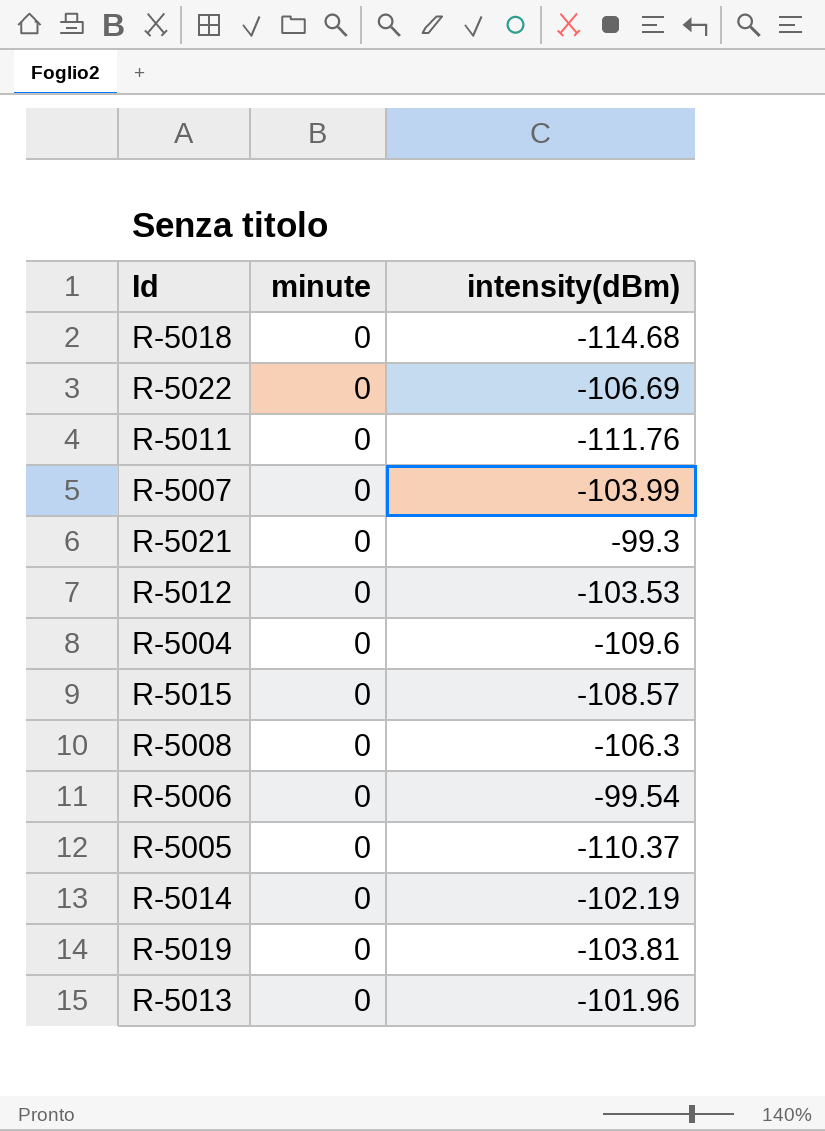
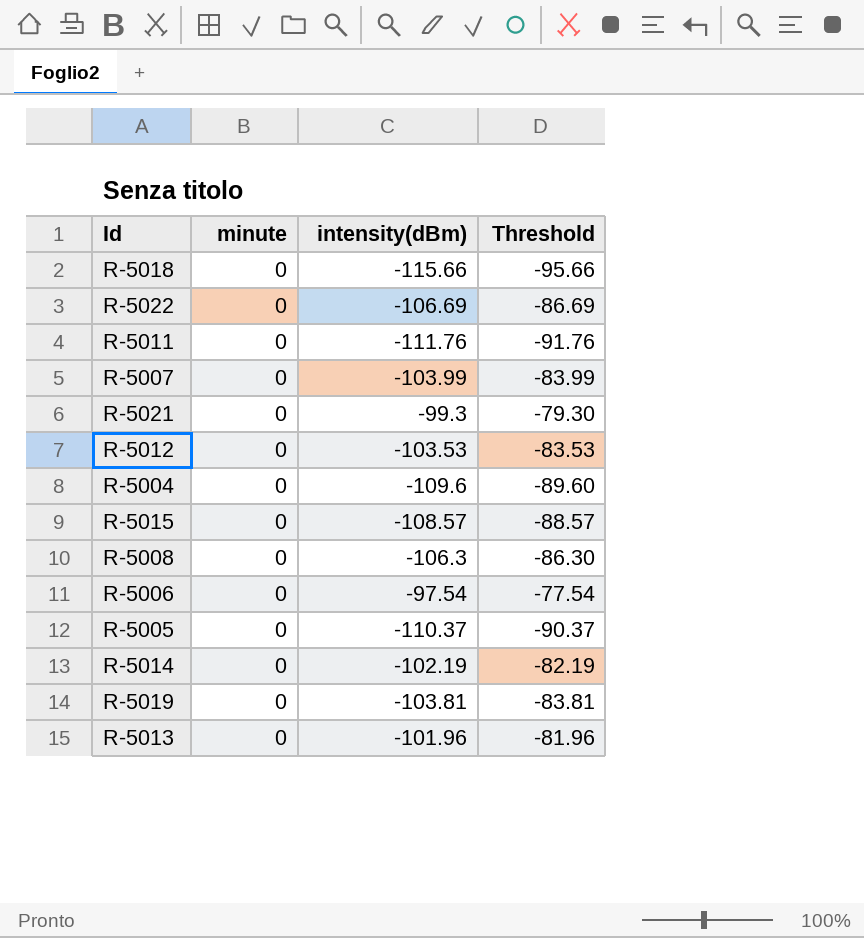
column Threshold | formula: none -> [intensity(dBm)] + 20
R-5018 | intensity(dBm): -114.68 -> -115.66
R-5006 | intensity(dBm): -99.54 -> -97.54

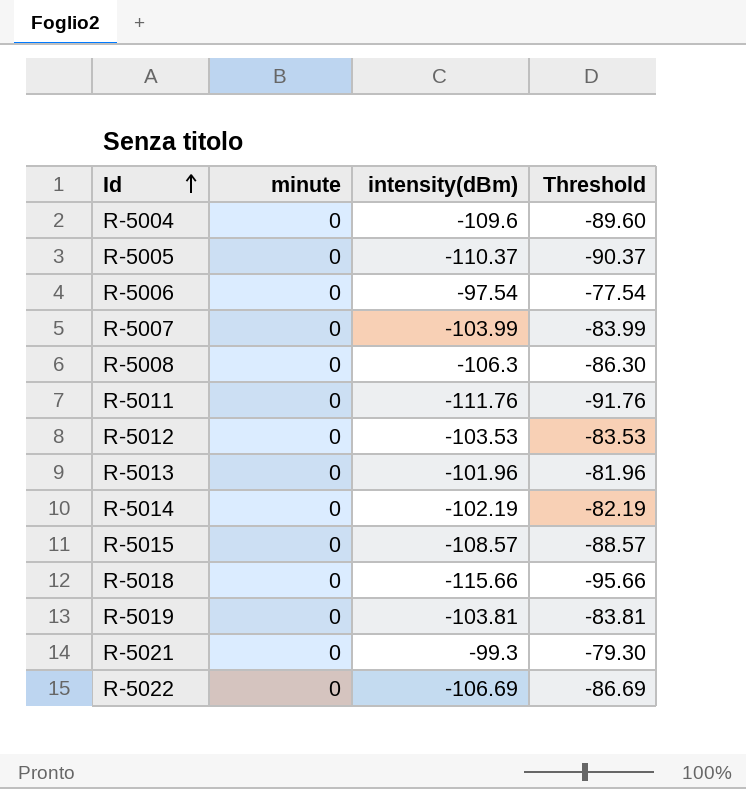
row order: none -> Id ascending

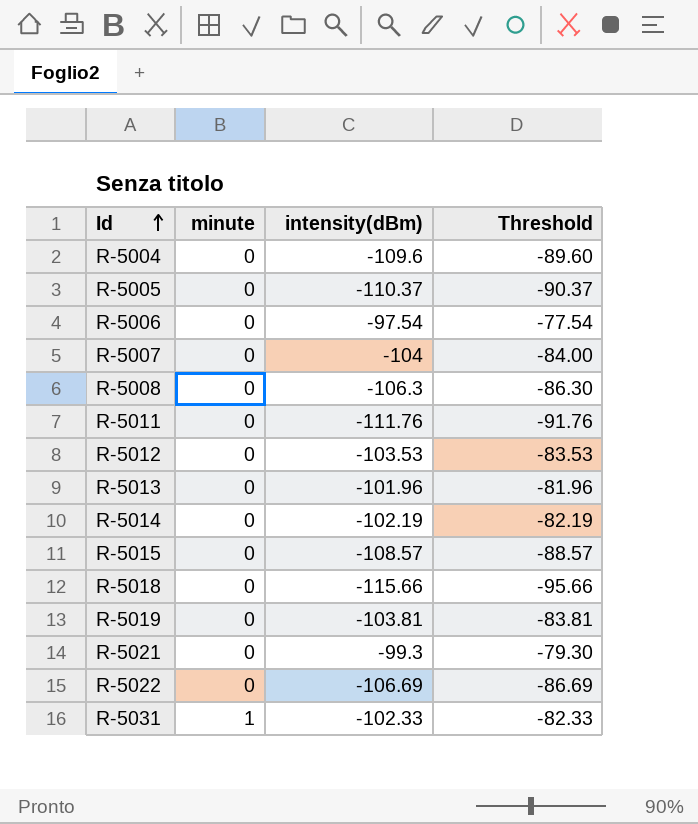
R-5007 | intensity(dBm): -103.99 -> -104
R-5007 | Threshold: -83.99 -> -84.00
row R-5031: none -> 1 | -102.33 | -82.33

